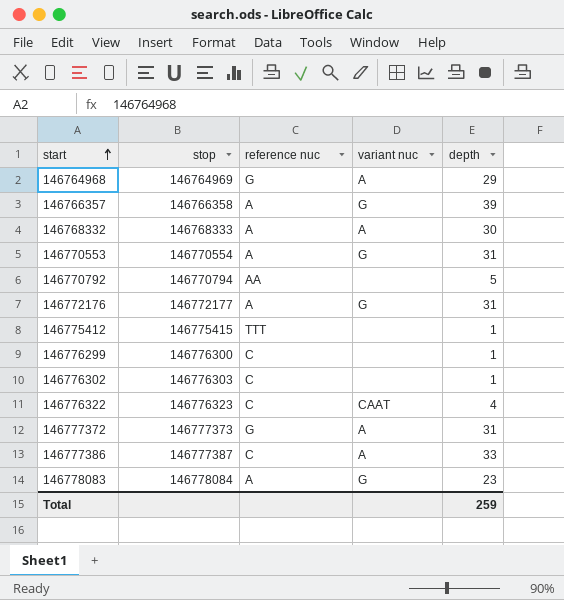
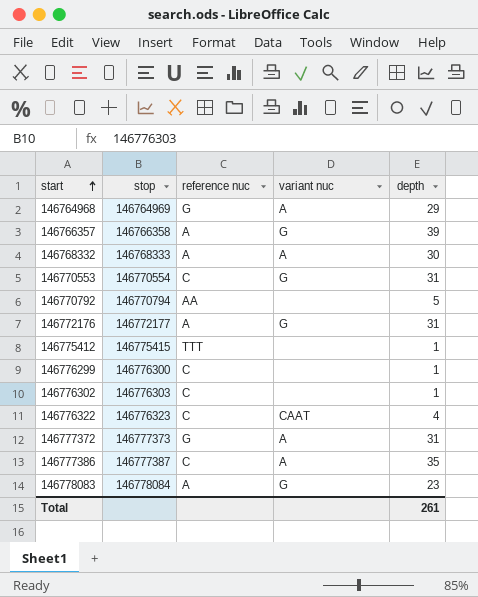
146770553 | reference nuc: A -> C
146777386 | depth: 33 -> 35
Total | depth: 259 -> 261

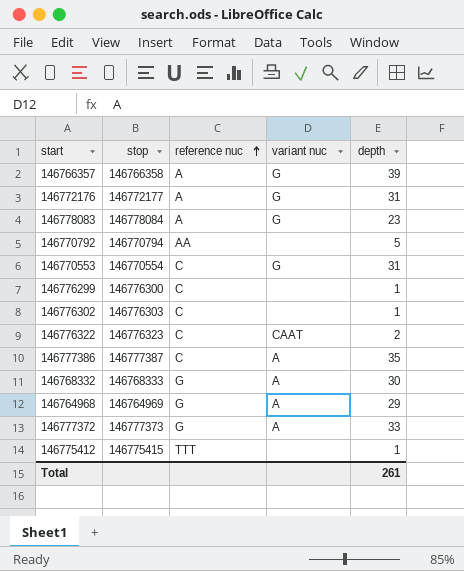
row order: start ascending -> reference nuc ascending
146776322 | depth: 4 -> 2
146768332 | reference nuc: A -> G
146777372 | depth: 31 -> 33

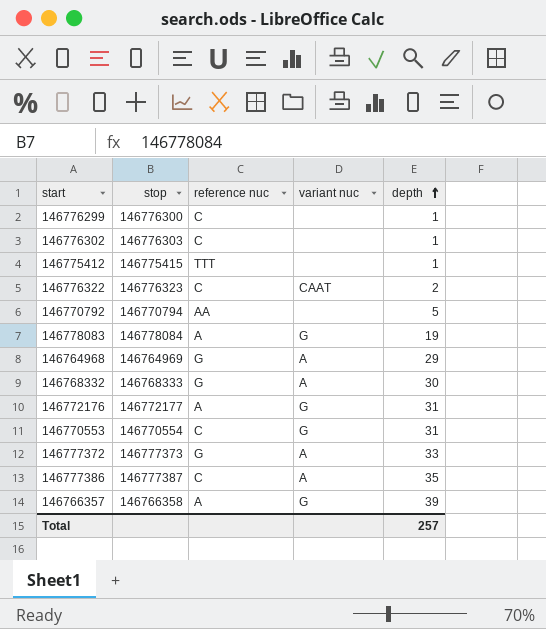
row order: reference nuc ascending -> depth ascending
146778083 | depth: 23 -> 19
Total | depth: 261 -> 257

